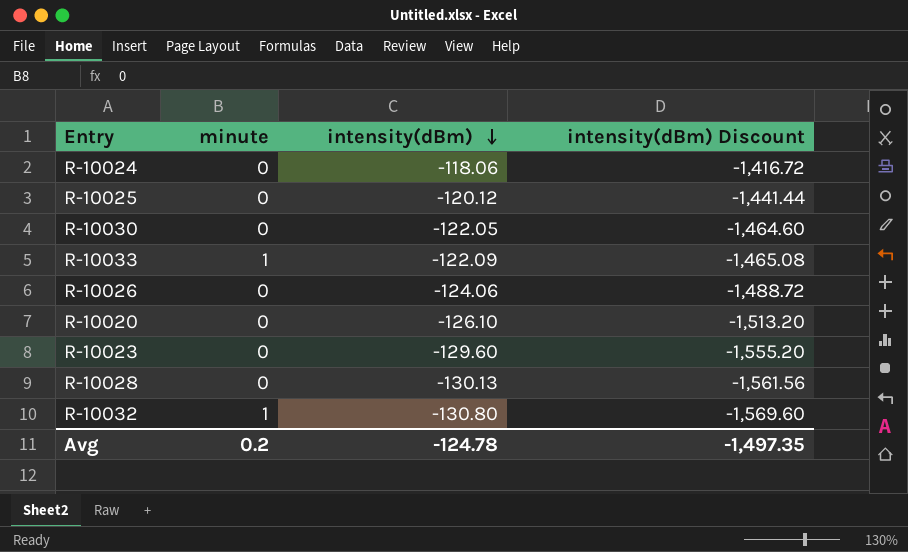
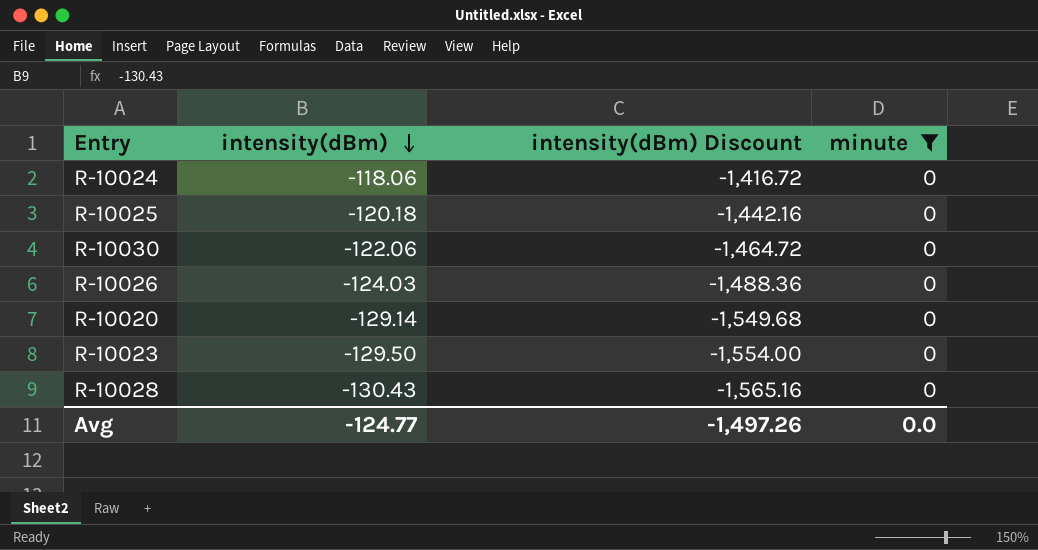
filter: none -> minute = 0
column minute | position: 2 -> 4
R-10025 | intensity(dBm): -120.12 -> -120.18
R-10025 | intensity(dBm) Discount: -1,441.44 -> -1,442.16
R-10030 | intensity(dBm): -122.05 -> -122.06
R-10030 | intensity(dBm) Discount: -1,464.60 -> -1,464.72
R-10026 | intensity(dBm): -124.06 -> -124.03
R-10026 | intensity(dBm) Discount: -1,488.72 -> -1,488.36
R-10020 | intensity(dBm): -126.10 -> -129.14
R-10020 | intensity(dBm) Discount: -1,513.20 -> -1,549.68
R-10023 | intensity(dBm): -129.60 -> -129.50
R-10023 | intensity(dBm) Discount: -1,555.20 -> -1,554.00
R-10028 | intensity(dBm): -130.13 -> -130.43
R-10028 | intensity(dBm) Discount: -1,561.56 -> -1,565.16
Avg | intensity(dBm): -124.78 -> -124.77
Avg | intensity(dBm) Discount: -1,497.35 -> -1,497.26
Avg | minute: 0.2 -> 0.0

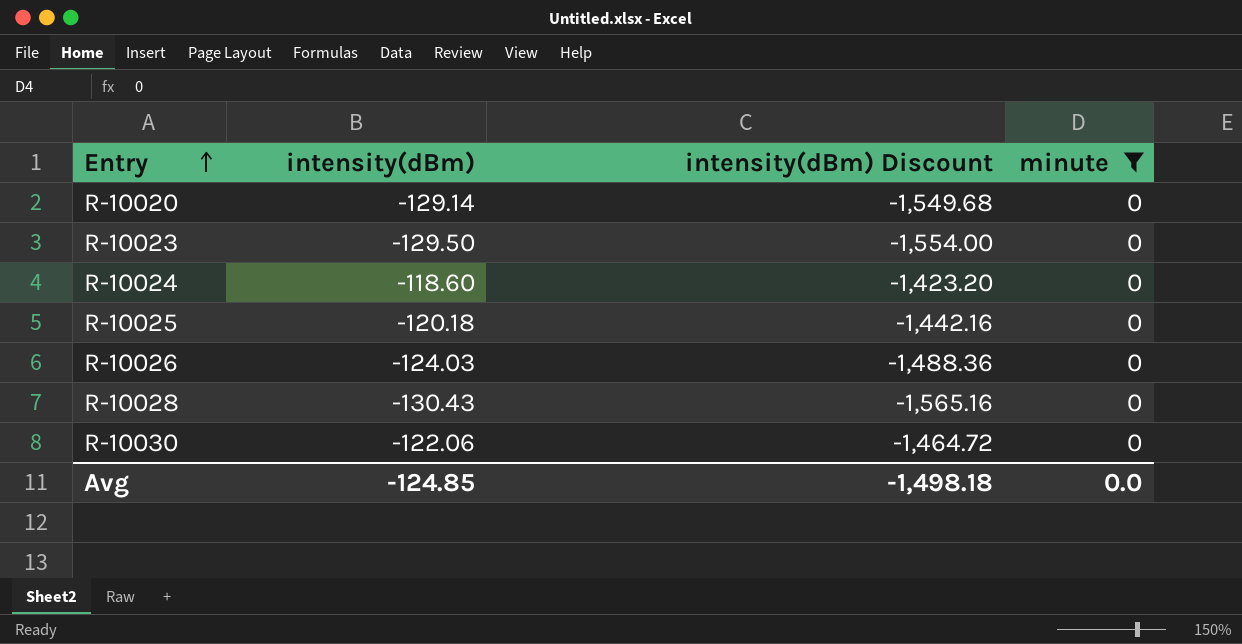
row order: intensity(dBm) descending -> Entry ascending
R-10024 | intensity(dBm): -118.06 -> -118.60
R-10024 | intensity(dBm) Discount: -1,416.72 -> -1,423.20
Avg | intensity(dBm): -124.77 -> -124.85
Avg | intensity(dBm) Discount: -1,497.26 -> -1,498.18

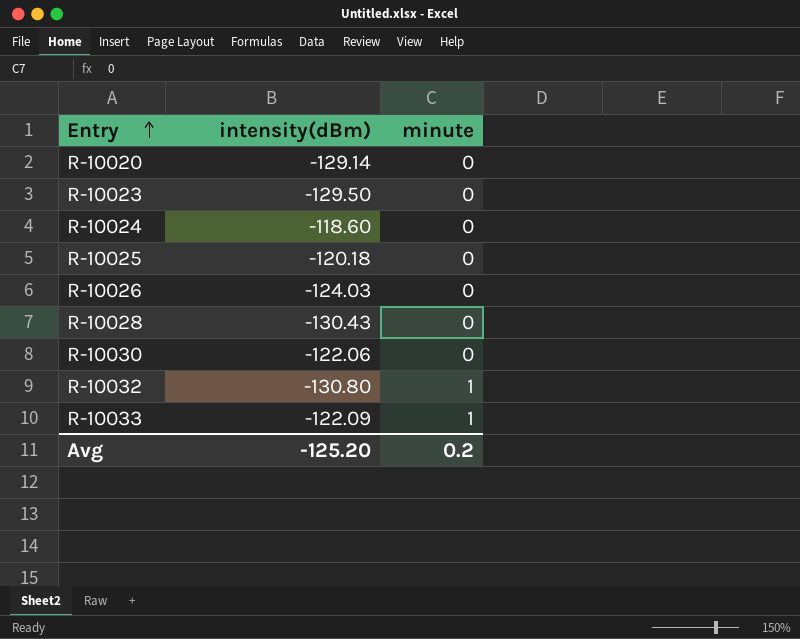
filter: minute = 0 -> none
column intensity(dBm) Discount | formula: [intensity(dBm)] * 12 -> none
Avg | intensity(dBm): -124.85 -> -125.20
Avg | minute: 0.0 -> 0.2

